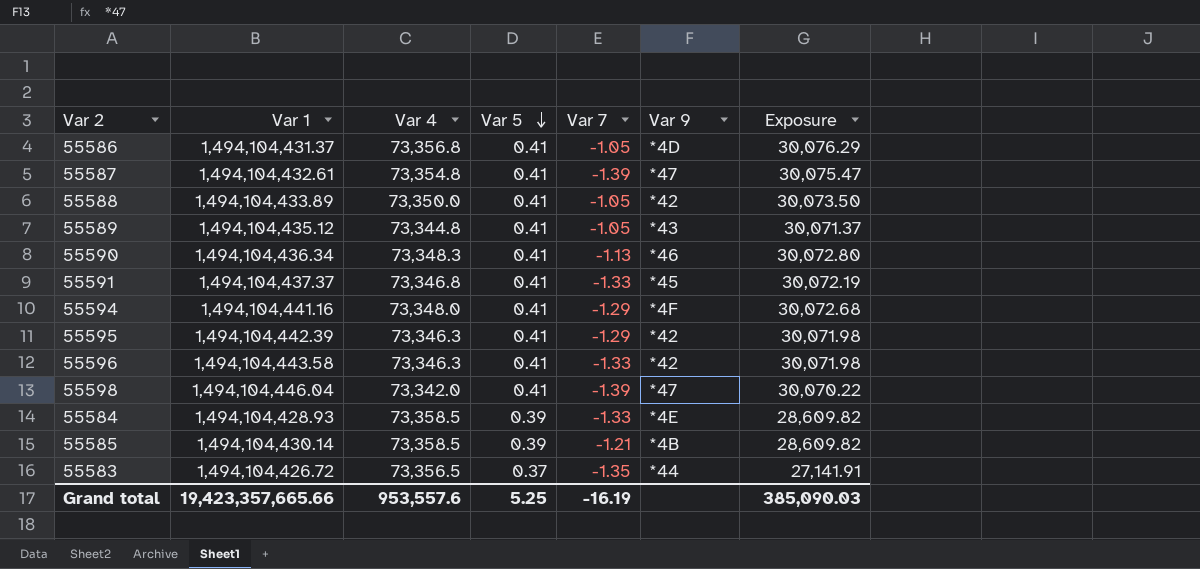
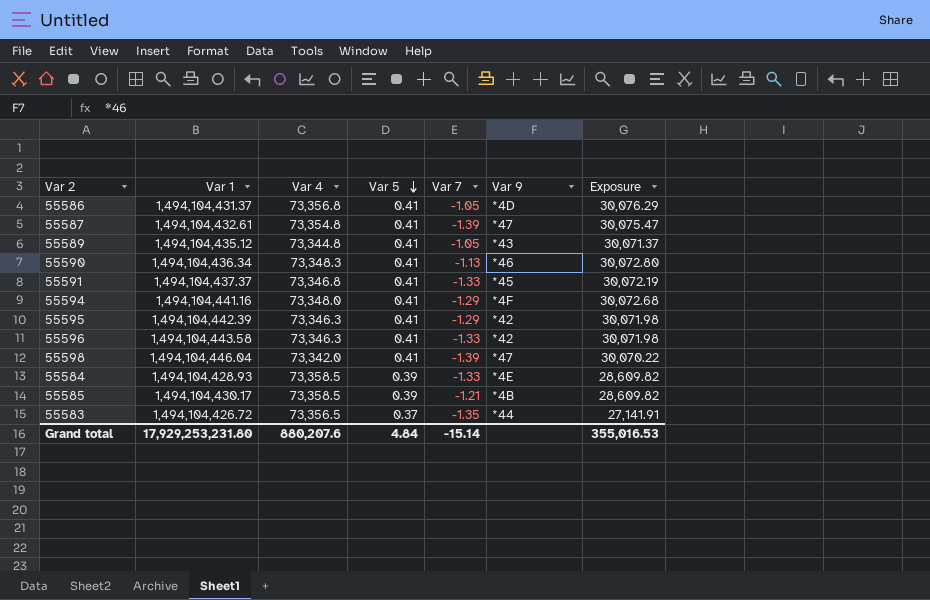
row 55588: 1,494,104,433.89 | 73,350.0 | 0.41 | -1.05 | *42 | 30,073.50 -> none
55585 | Var 1: 1,494,104,430.14 -> 1,494,104,430.17
Grand total | Var 1: 19,423,357,665.66 -> 17,929,253,231.80
Grand total | Var 4: 953,557.6 -> 880,207.6
Grand total | Var 5: 5.25 -> 4.84
Grand total | Var 7: -16.19 -> -15.14
Grand total | Exposure: 385,090.03 -> 355,016.53

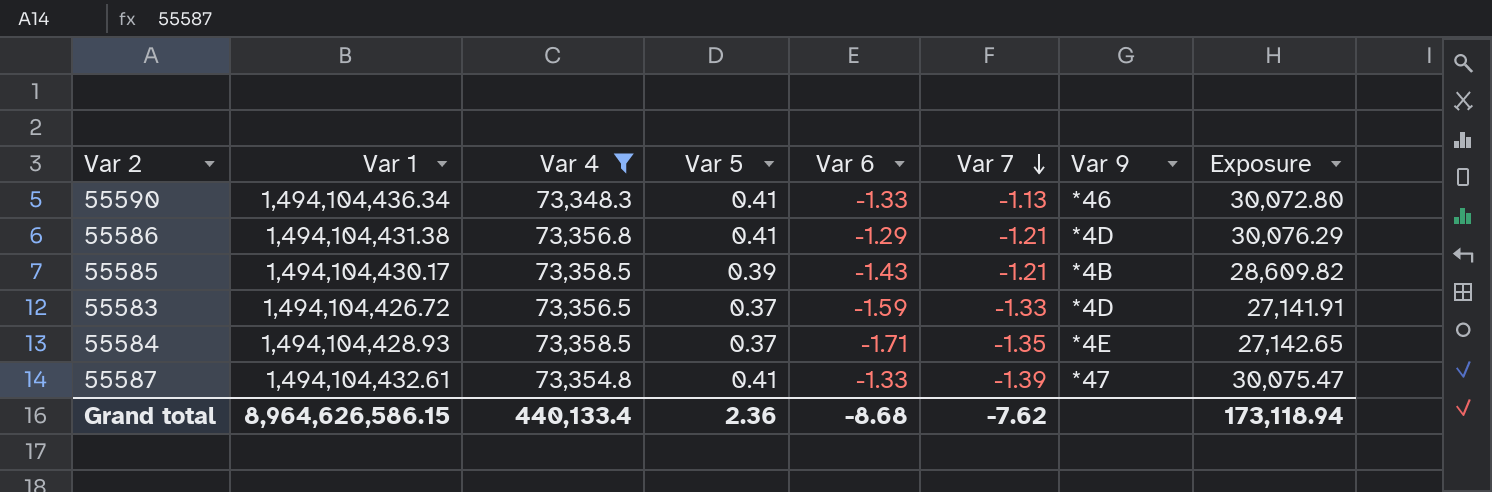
filter: none -> Var 4 >= 73,348.3
row order: Var 5 descending -> Var 7 descending
column Var 6 | position: none -> 5
55586 | Var 1: 1,494,104,431.37 -> 1,494,104,431.38
55586 | Var 7: -1.05 -> -1.21
55583 | Var 7: -1.35 -> -1.33
55583 | Var 9: *44 -> *4D
55584 | Var 5: 0.39 -> 0.37
55584 | Var 7: -1.33 -> -1.35
55584 | Exposure: 28,609.82 -> 27,142.65
Grand total | Var 1: 17,929,253,231.80 -> 8,964,626,586.15
Grand total | Var 4: 880,207.6 -> 440,133.4
Grand total | Var 5: 4.84 -> 2.36
Grand total | Var 7: -15.14 -> -7.62
Grand total | Exposure: 355,016.53 -> 173,118.94

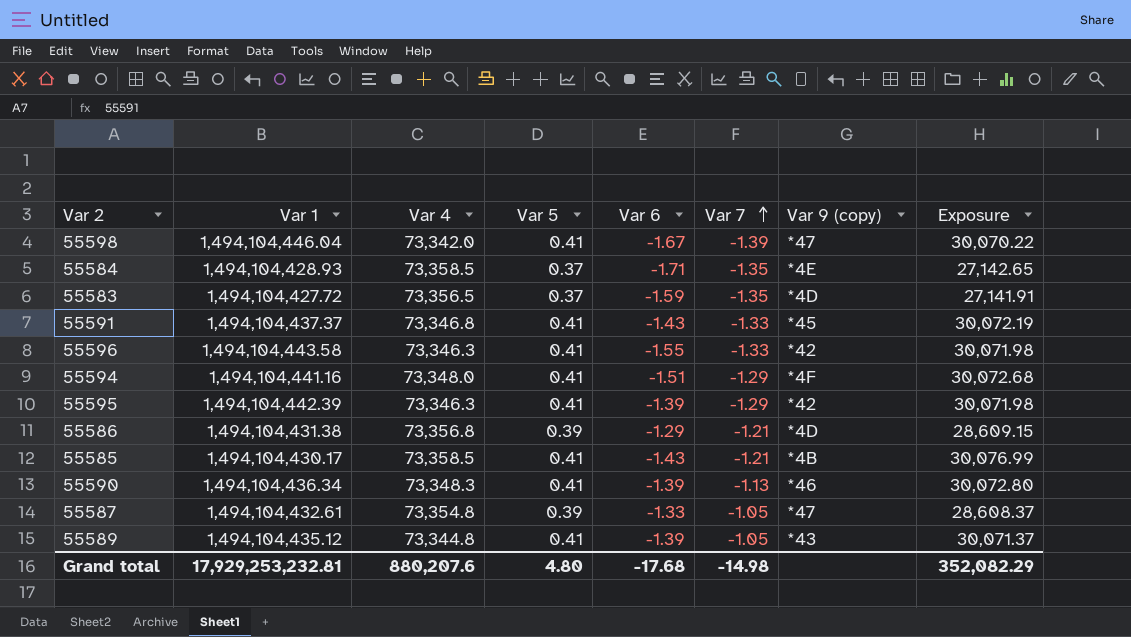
filter: Var 4 >= 73,348.3 -> none
row order: Var 7 descending -> Var 7 ascending
column name: Var 9 -> Var 9 (copy)
55583 | Var 1: 1,494,104,426.72 -> 1,494,104,427.72
55583 | Var 7: -1.33 -> -1.35
55586 | Var 5: 0.41 -> 0.39
55586 | Exposure: 30,076.29 -> 28,609.15
55585 | Var 5: 0.39 -> 0.41
55585 | Exposure: 28,609.82 -> 30,076.99
55590 | Var 6: -1.33 -> -1.39
55587 | Var 5: 0.41 -> 0.39
55587 | Var 7: -1.39 -> -1.05
55587 | Exposure: 30,075.47 -> 28,608.37
Grand total | Var 1: 8,964,626,586.15 -> 17,929,253,232.81
Grand total | Var 4: 440,133.4 -> 880,207.6
Grand total | Var 5: 2.36 -> 4.80
Grand total | Var 6: -8.68 -> -17.68
Grand total | Var 7: -7.62 -> -14.98
Grand total | Exposure: 173,118.94 -> 352,082.29

